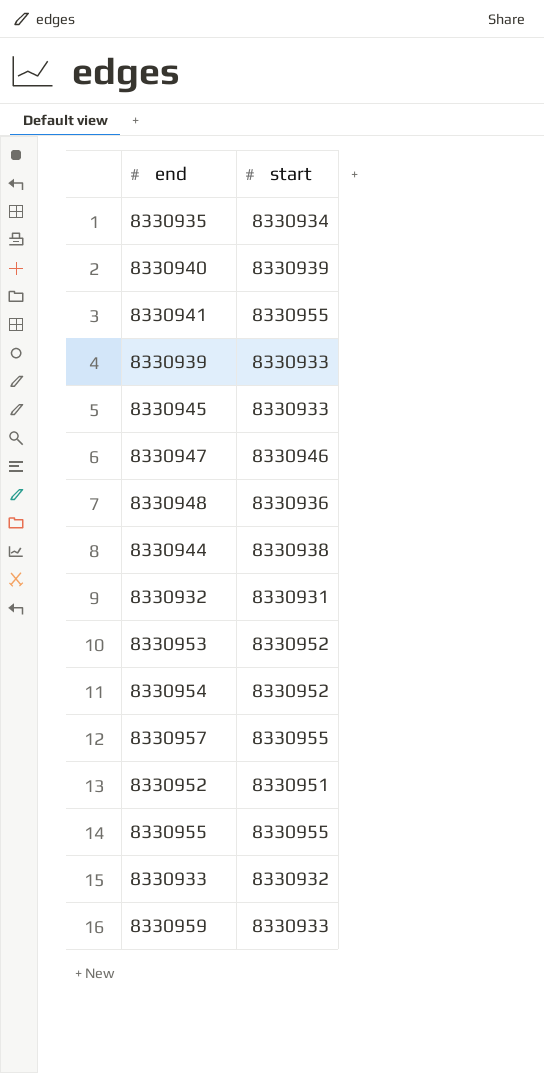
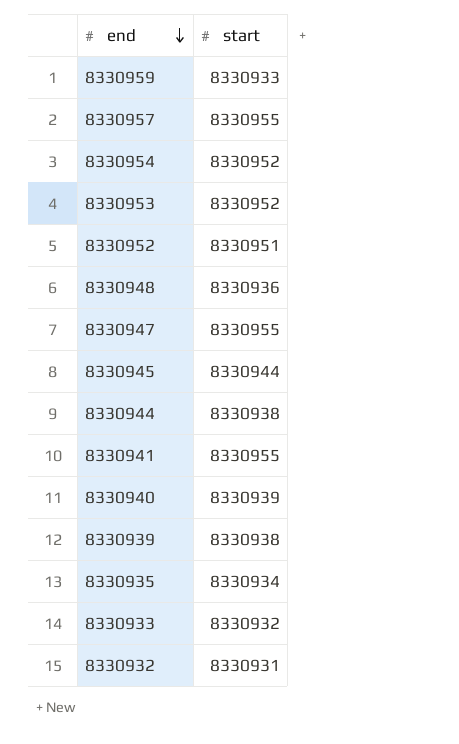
row order: none -> end descending
row 8330955: 8330955 -> none
8330947 | start: 8330946 -> 8330955
8330945 | start: 8330933 -> 8330944
8330939 | start: 8330933 -> 8330938

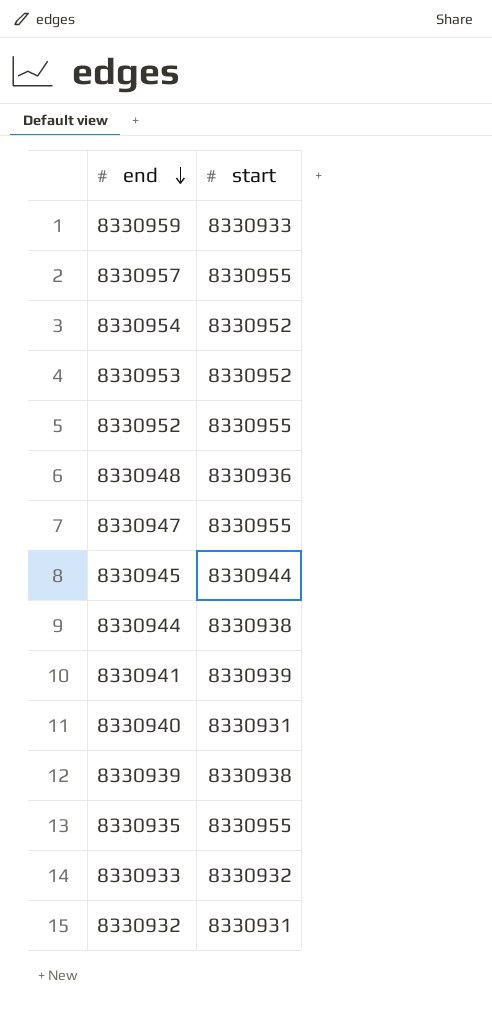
8330952 | start: 8330951 -> 8330955
8330941 | start: 8330955 -> 8330939
8330940 | start: 8330939 -> 8330931
8330935 | start: 8330934 -> 8330955

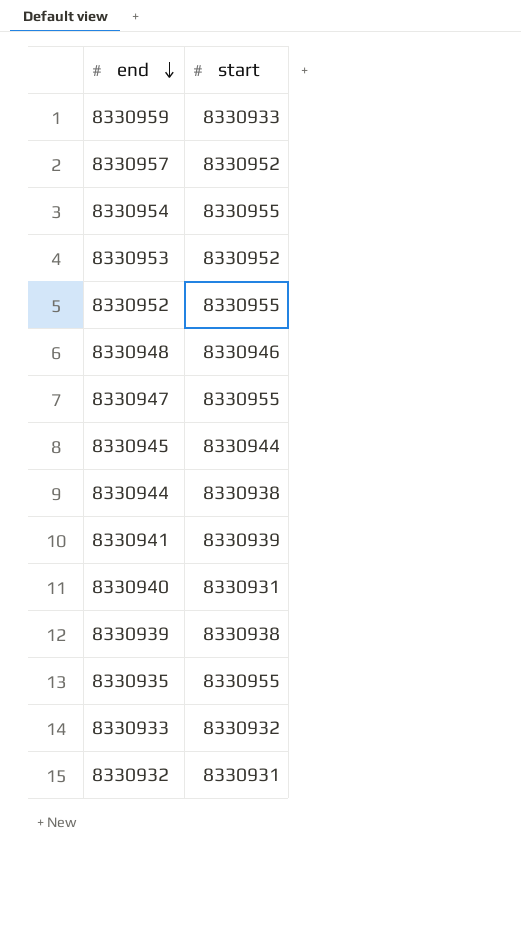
8330957 | start: 8330955 -> 8330952
8330954 | start: 8330952 -> 8330955
8330948 | start: 8330936 -> 8330946

